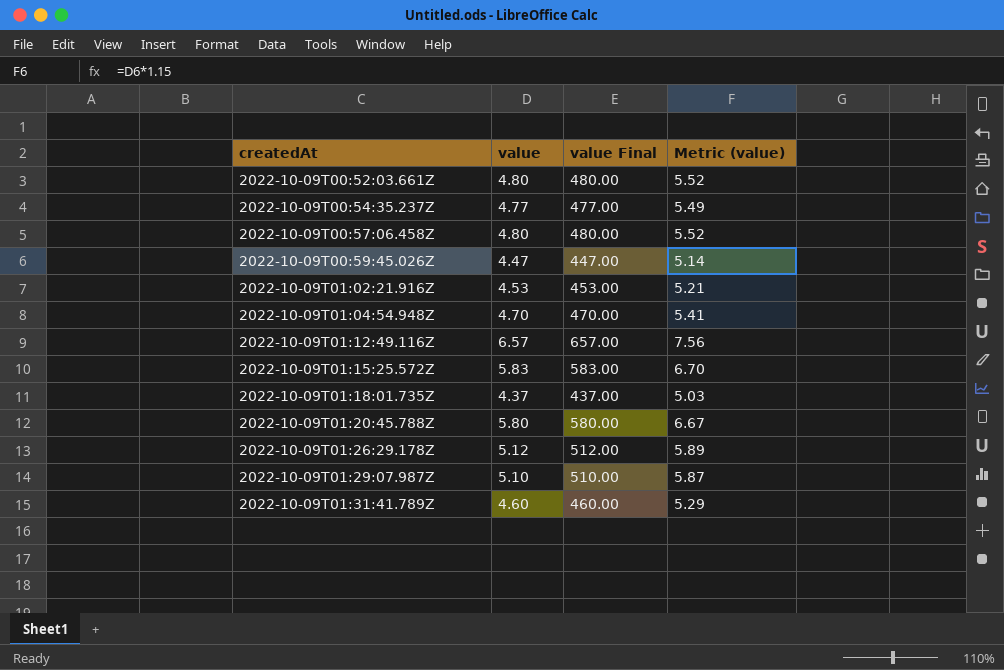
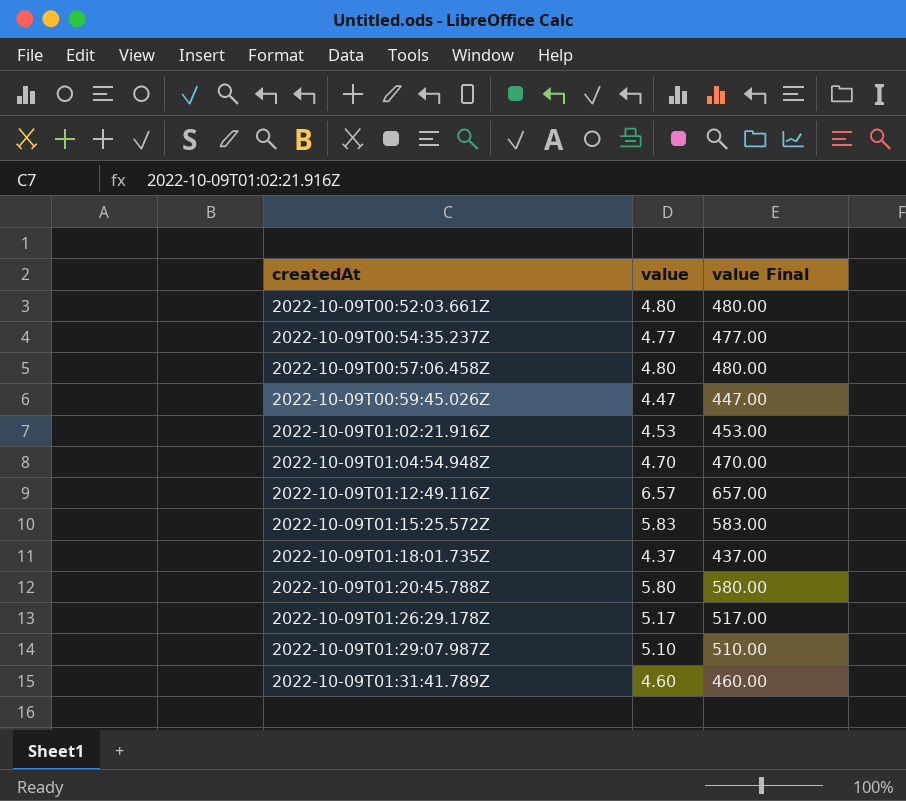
column Metric (value) | formula: [value] * 1.15 -> none
2022-10-09T01:26:29.178Z | value: 5.12 -> 5.17
2022-10-09T01:26:29.178Z | value Final: 512.00 -> 517.00

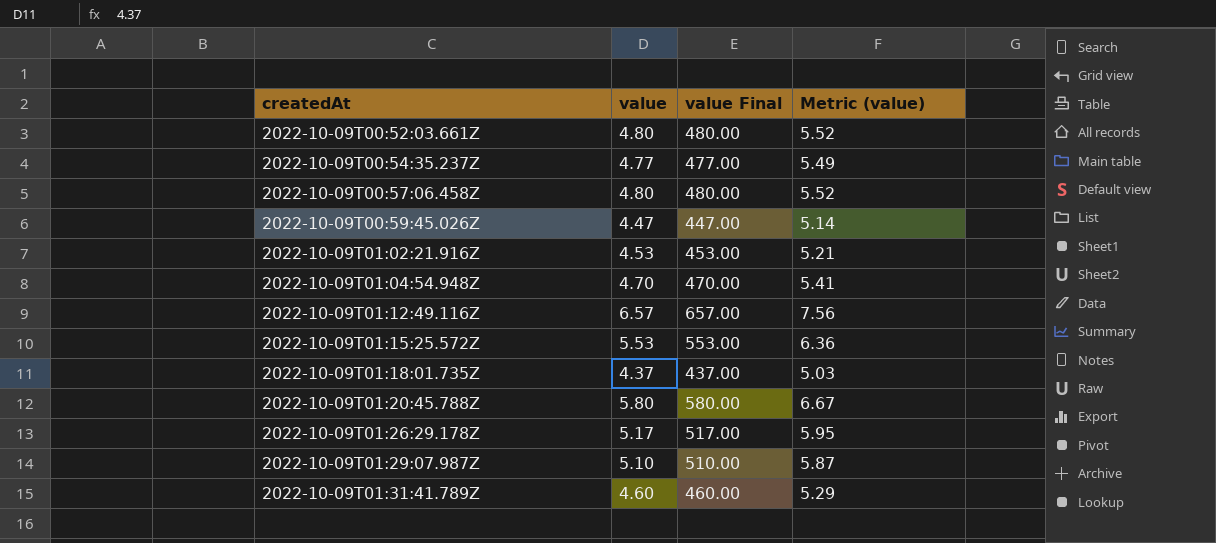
column Metric (value) | formula: none -> [value] * 1.15
2022-10-09T01:15:25.572Z | value: 5.83 -> 5.53
2022-10-09T01:15:25.572Z | value Final: 583.00 -> 553.00

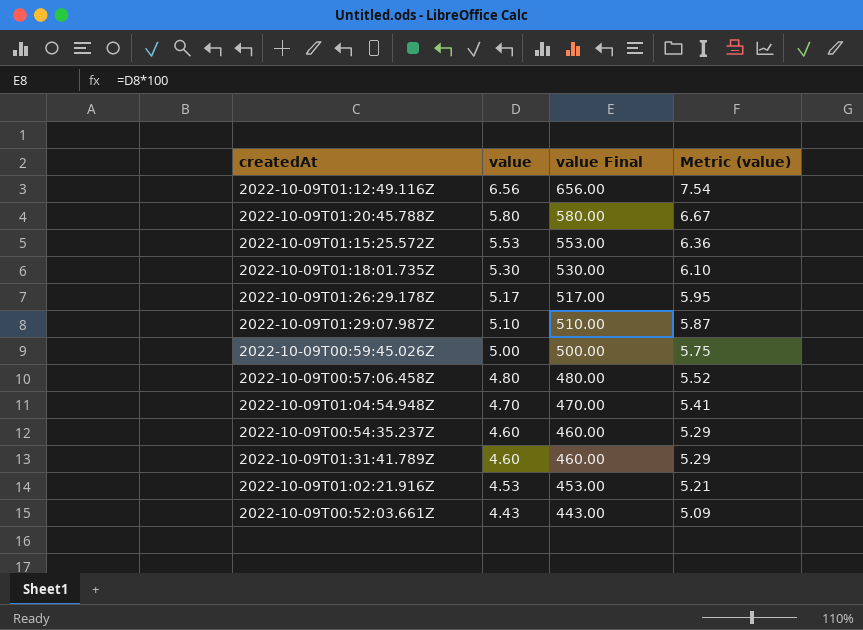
row order: createdAt ascending -> value descending
2022-10-09T01:12:49.116Z | value: 6.57 -> 6.56
2022-10-09T01:12:49.116Z | value Final: 657.00 -> 656.00
2022-10-09T01:12:49.116Z | Metric (value): 7.56 -> 7.54
2022-10-09T01:18:01.735Z | value: 4.37 -> 5.30
2022-10-09T01:18:01.735Z | value Final: 437.00 -> 530.00
2022-10-09T01:18:01.735Z | Metric (value): 5.03 -> 6.10
2022-10-09T00:59:45.026Z | value: 4.47 -> 5.00
2022-10-09T00:59:45.026Z | value Final: 447.00 -> 500.00
2022-10-09T00:59:45.026Z | Metric (value): 5.14 -> 5.75
2022-10-09T00:54:35.237Z | value: 4.77 -> 4.60
2022-10-09T00:54:35.237Z | value Final: 477.00 -> 460.00
2022-10-09T00:54:35.237Z | Metric (value): 5.49 -> 5.29
2022-10-09T00:52:03.661Z | value: 4.80 -> 4.43
2022-10-09T00:52:03.661Z | value Final: 480.00 -> 443.00
2022-10-09T00:52:03.661Z | Metric (value): 5.52 -> 5.09

